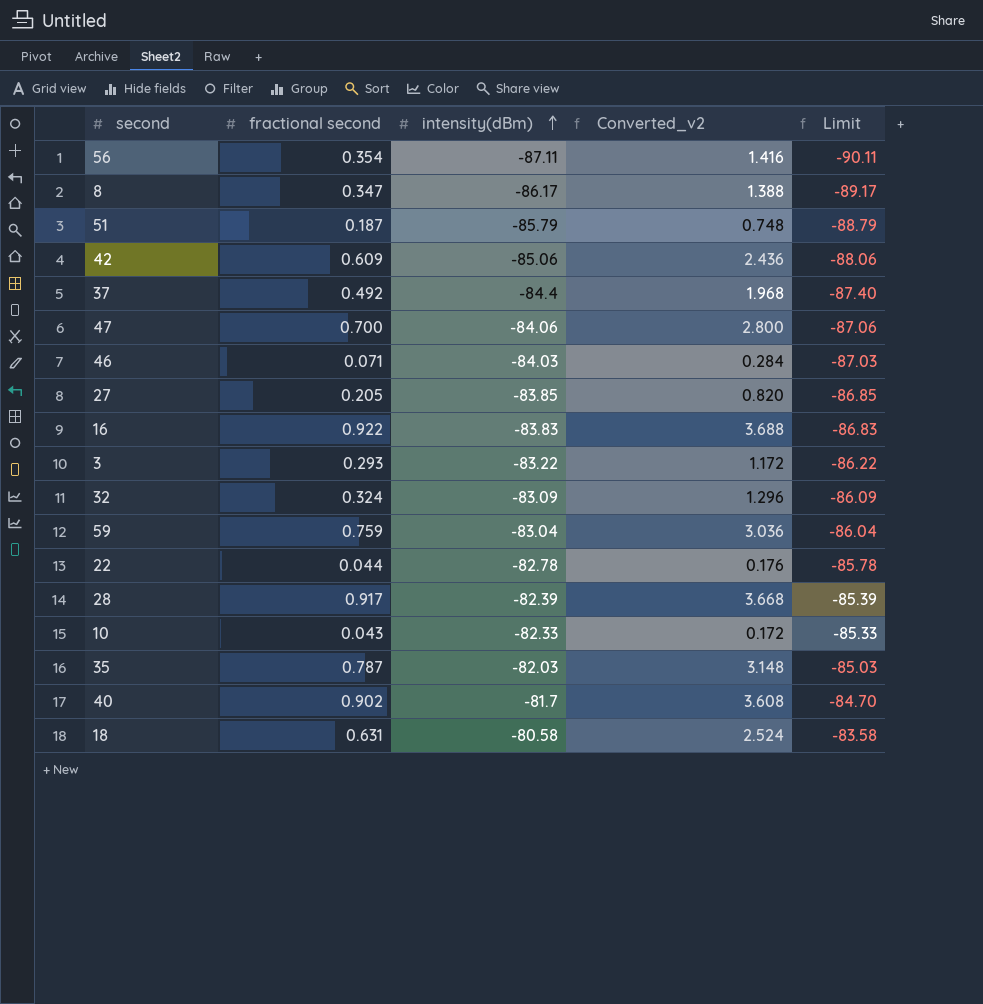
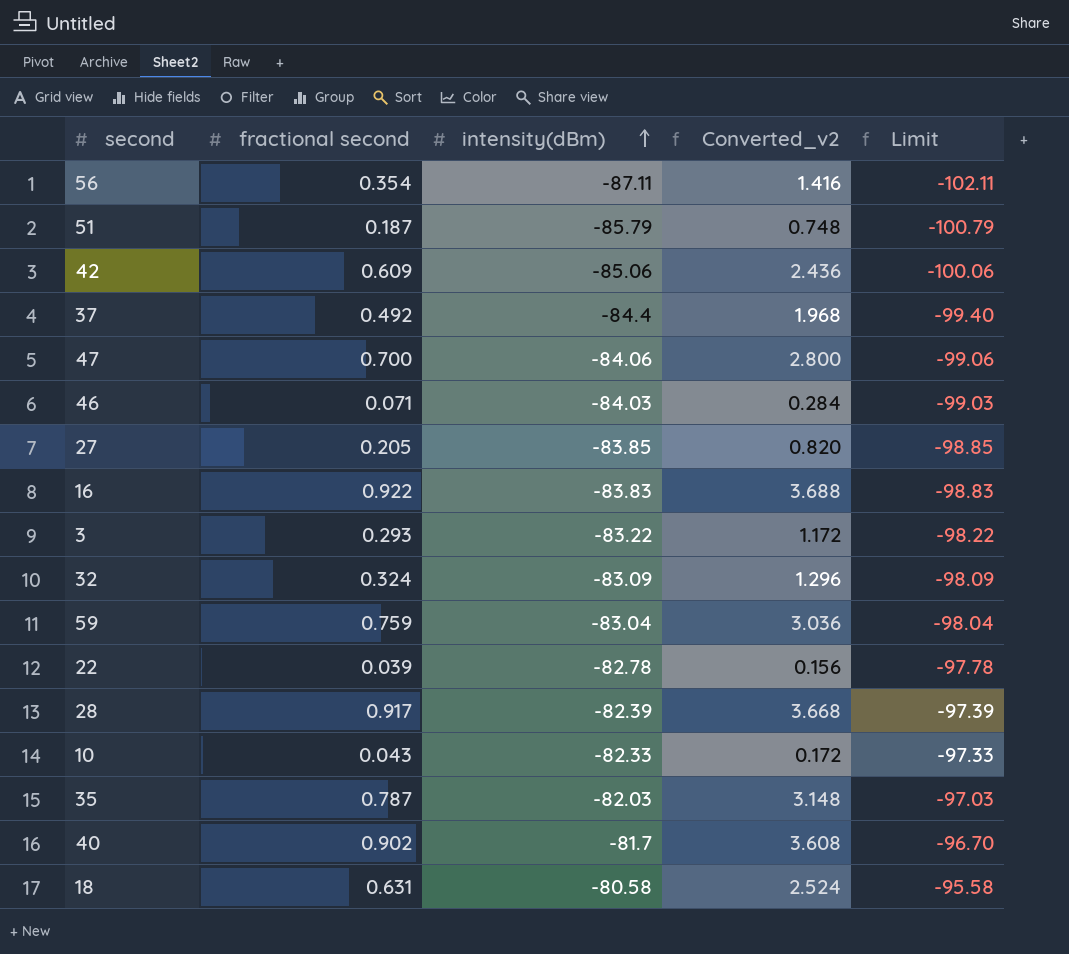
column Limit | formula: [intensity(dBm)] - 3 -> [intensity(dBm)] - 15
row 8: 0.347 | -86.17 | 1.388 | -89.17 -> none
22 | fractional second: 0.044 -> 0.039
22 | Converted_v2: 0.176 -> 0.156

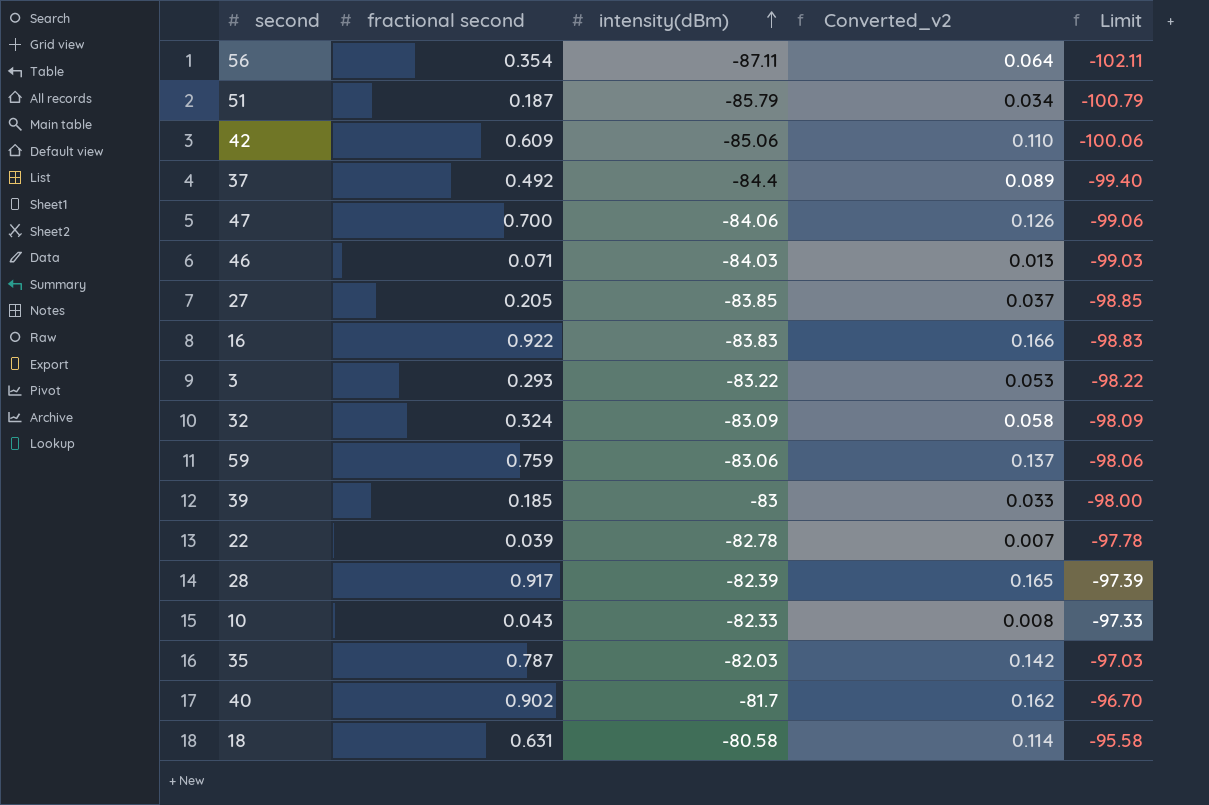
column Converted_v2 | formula: [fractional second] * 4 -> [fractional second] * 0.18
59 | intensity(dBm): -83.04 -> -83.06
59 | Limit: -98.04 -> -98.06
row 39: none -> 0.185 | -83 | 0.033 | -98.00

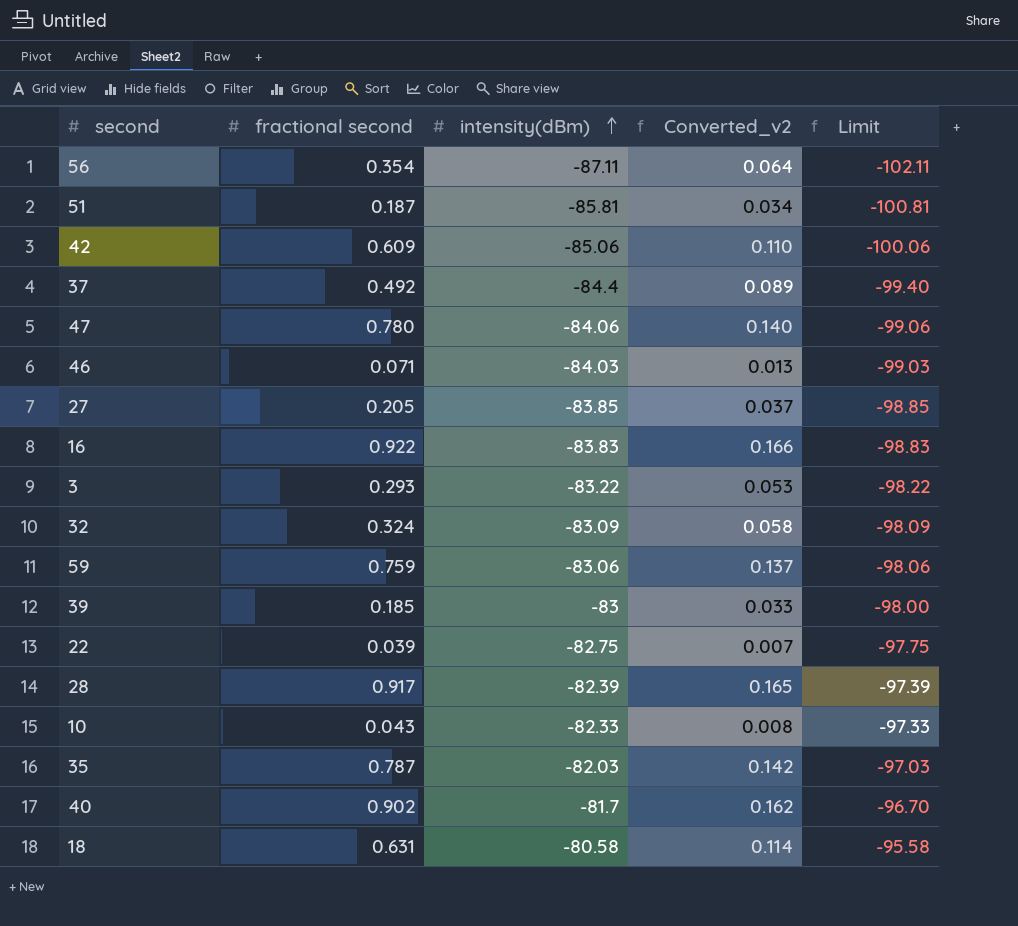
51 | intensity(dBm): -85.79 -> -85.81
51 | Limit: -100.79 -> -100.81
47 | fractional second: 0.700 -> 0.780
47 | Converted_v2: 0.126 -> 0.140
22 | intensity(dBm): -82.78 -> -82.75
22 | Limit: -97.78 -> -97.75

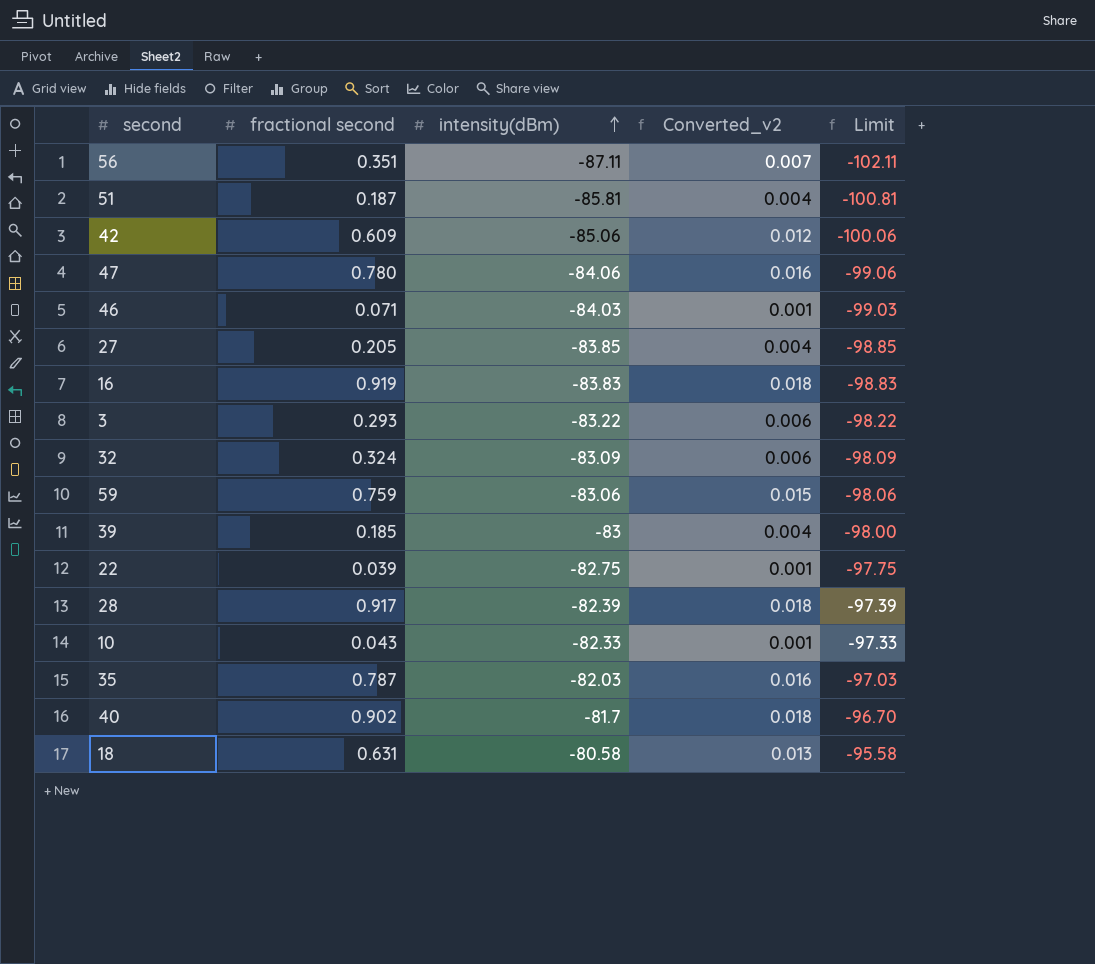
column Converted_v2 | formula: [fractional second] * 0.18 -> [fractional second] * 0.02
row 37: 0.492 | -84.4 | 0.089 | -99.40 -> none
56 | fractional second: 0.354 -> 0.351
16 | fractional second: 0.922 -> 0.919

